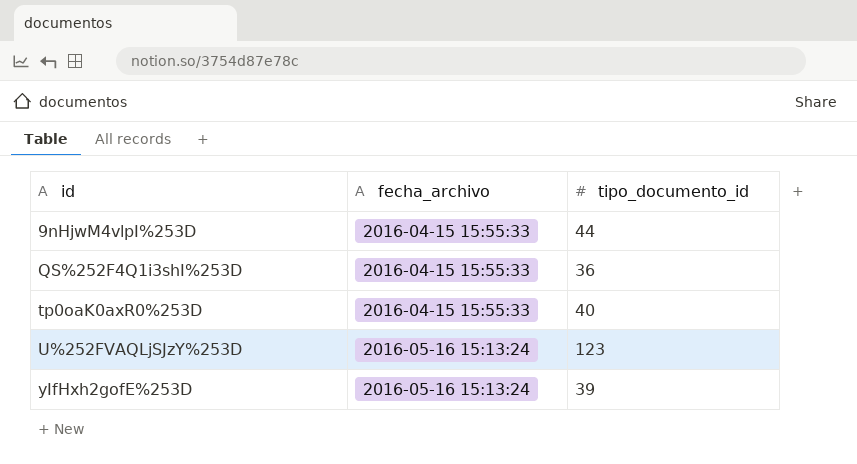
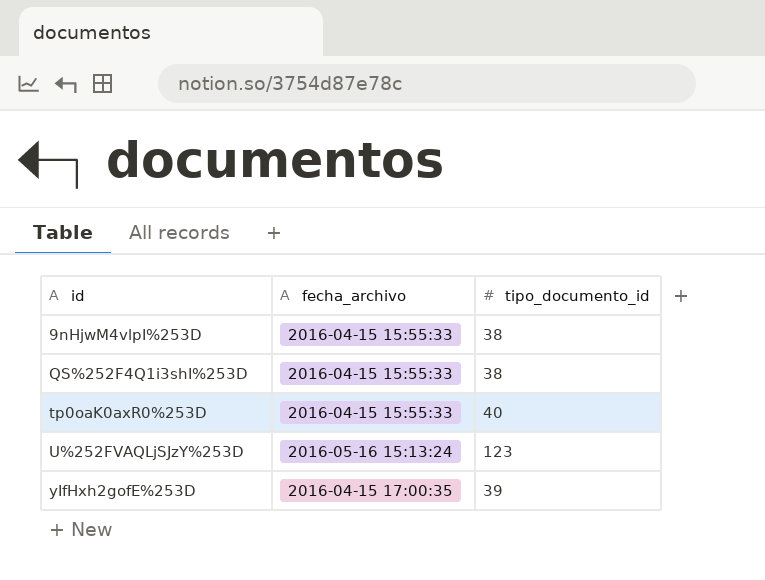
9nHjwM4vlpI%253D | tipo_documento_id: 44 -> 38
QS%252F4Q1i3shI%253D | tipo_documento_id: 36 -> 38
yIfHxh2gofE%253D | fecha_archivo: 2016-05-16 15:13:24 -> 2016-04-15 17:00:35

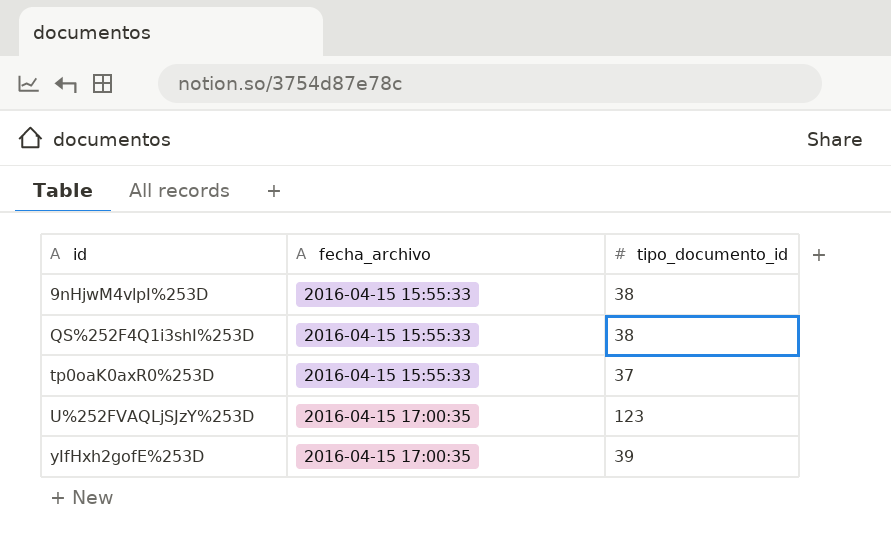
tp0oaK0axR0%253D | tipo_documento_id: 40 -> 37
U%252FVAQLjSJzY%253D | fecha_archivo: 2016-05-16 15:13:24 -> 2016-04-15 17:00:35

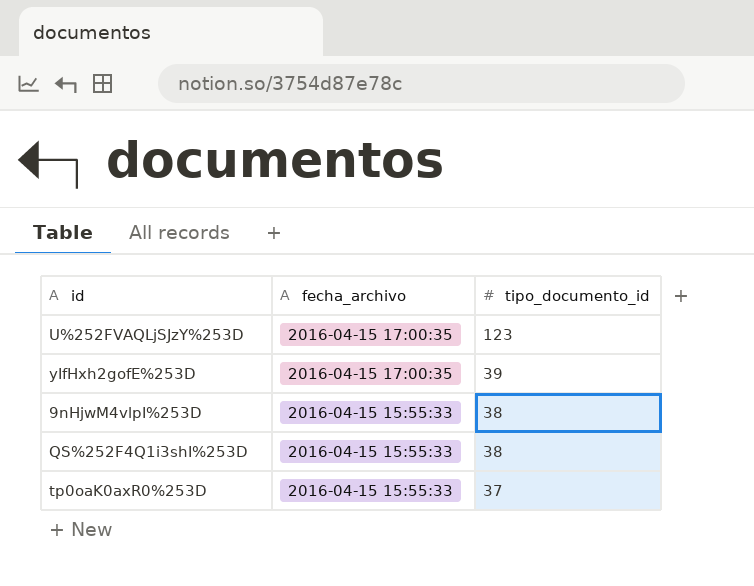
row order: id ascending -> fecha_archivo descending

